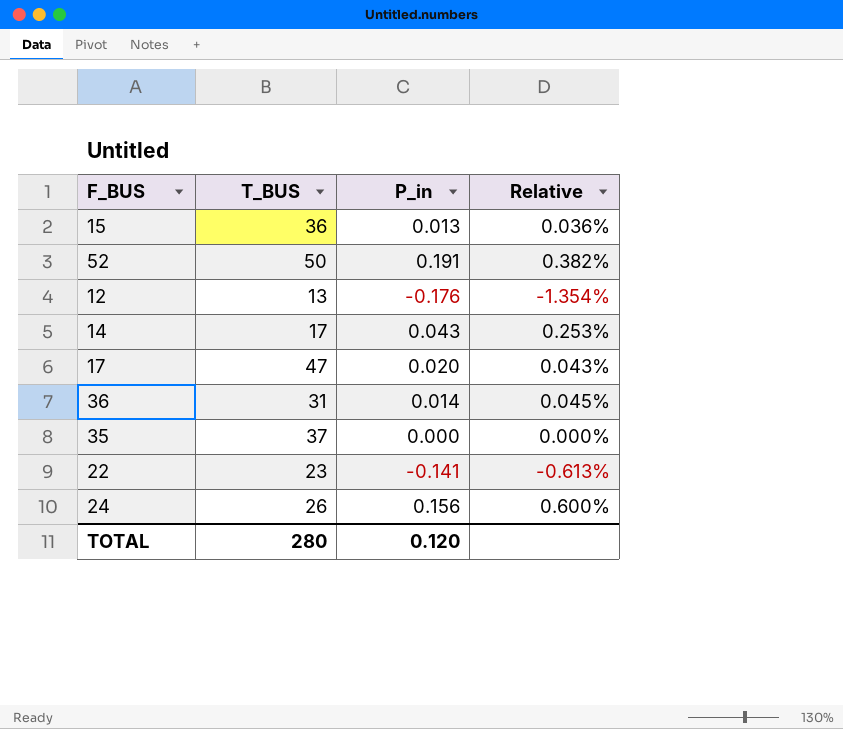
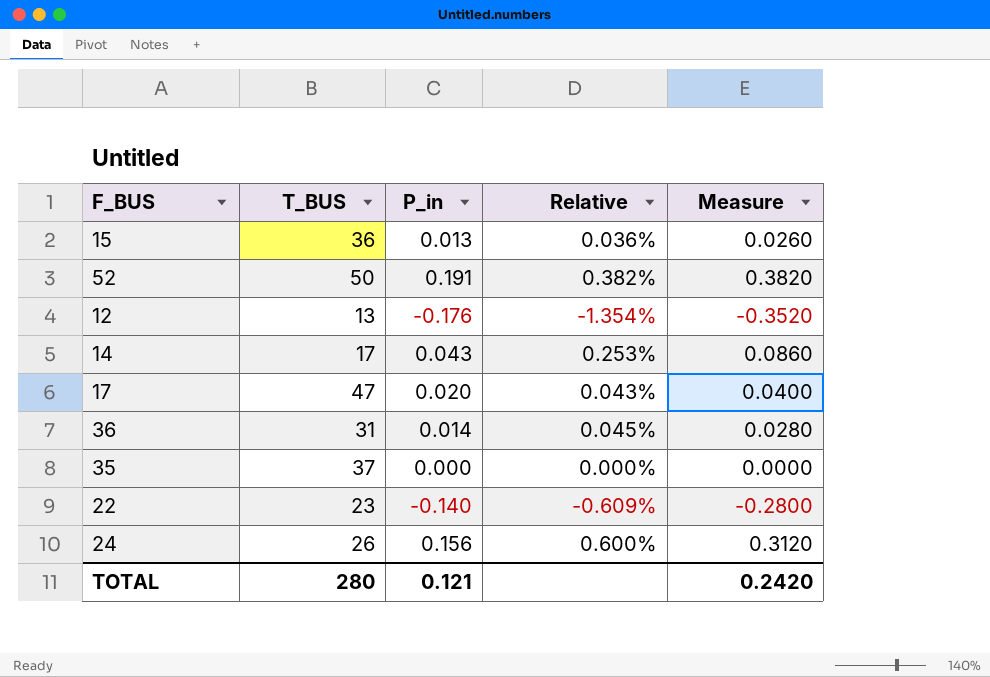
column Measure | formula: none -> [P_in] * 2
22 | P_in: -0.141 -> -0.140
22 | Relative: -0.613% -> -0.609%
TOTAL | P_in: 0.120 -> 0.121

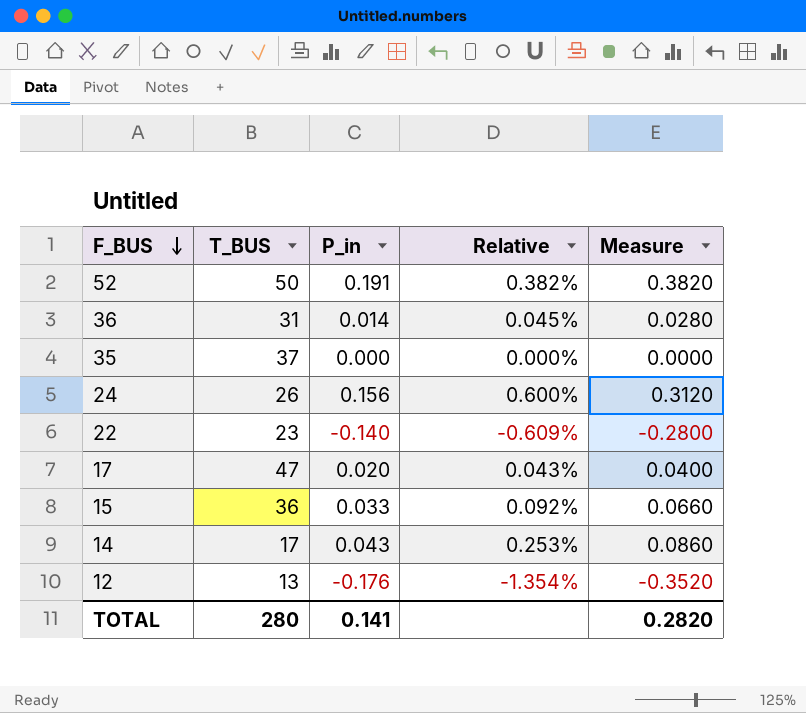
row order: none -> F_BUS descending
15 | P_in: 0.013 -> 0.033
15 | Relative: 0.036% -> 0.092%
15 | Measure: 0.0260 -> 0.0660
TOTAL | P_in: 0.121 -> 0.141
TOTAL | Measure: 0.2420 -> 0.2820

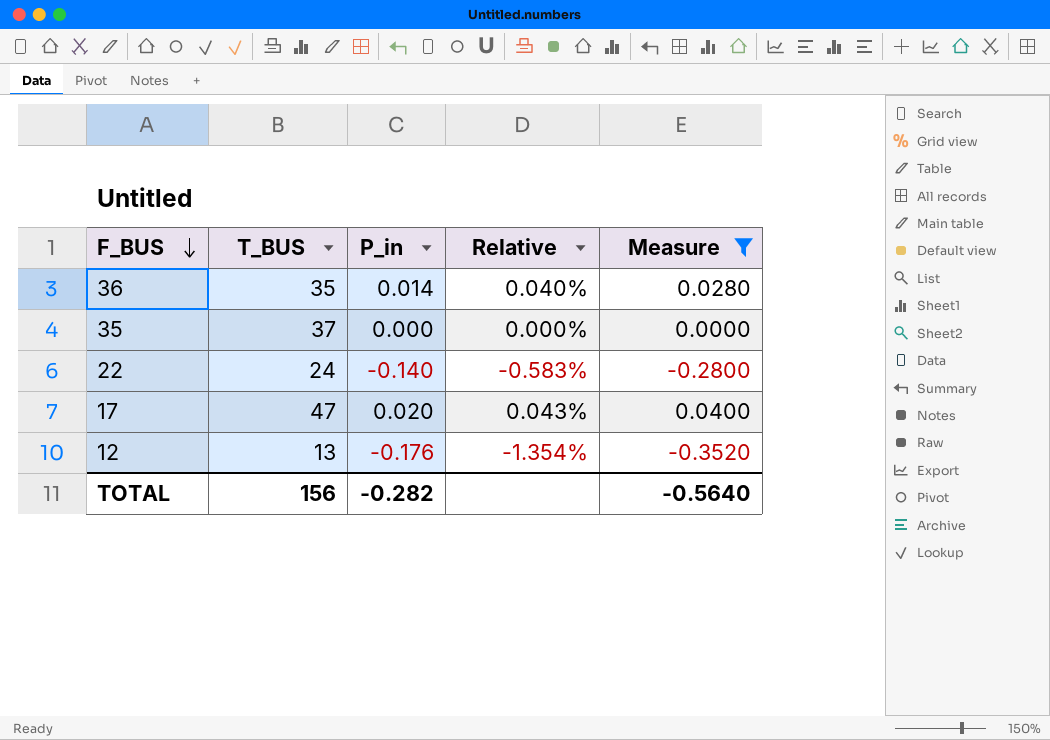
filter: none -> Measure <= 0.0400
36 | T_BUS: 31 -> 35
36 | Relative: 0.045% -> 0.040%
22 | T_BUS: 23 -> 24
22 | Relative: -0.609% -> -0.583%
TOTAL | T_BUS: 280 -> 156
TOTAL | P_in: 0.141 -> -0.282
TOTAL | Measure: 0.2820 -> -0.5640

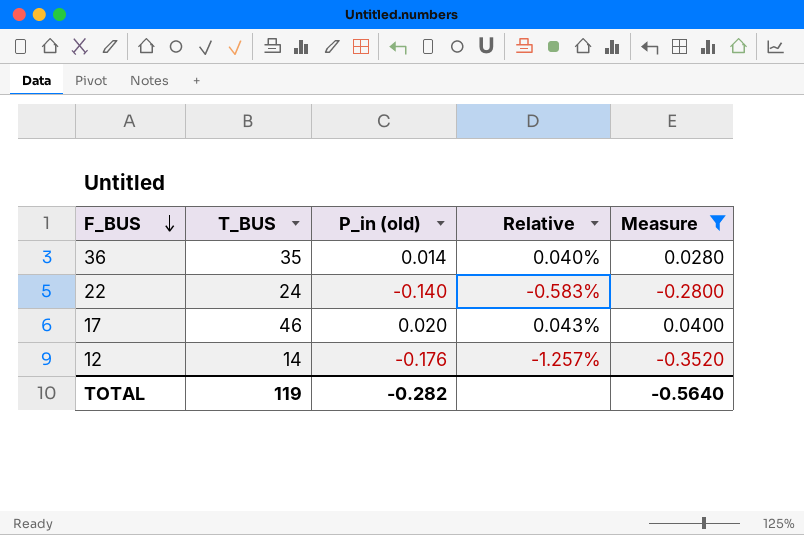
column name: P_in -> P_in (old)
row 35: 37 | 0.000 | 0.000% | 0.0000 -> none
17 | T_BUS: 47 -> 46
12 | T_BUS: 13 -> 14
12 | Relative: -1.354% -> -1.257%
TOTAL | T_BUS: 156 -> 119

